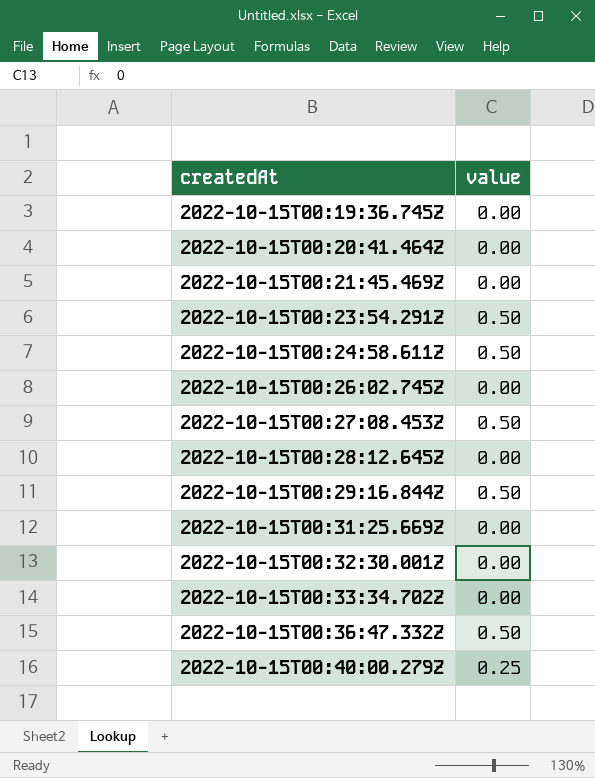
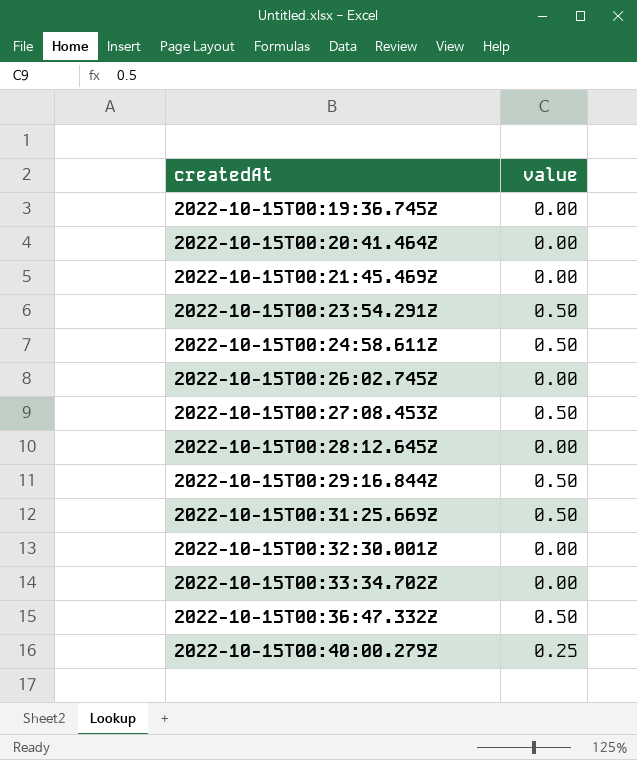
2022-10-15T00:31:25.669Z | value: 0.00 -> 0.50

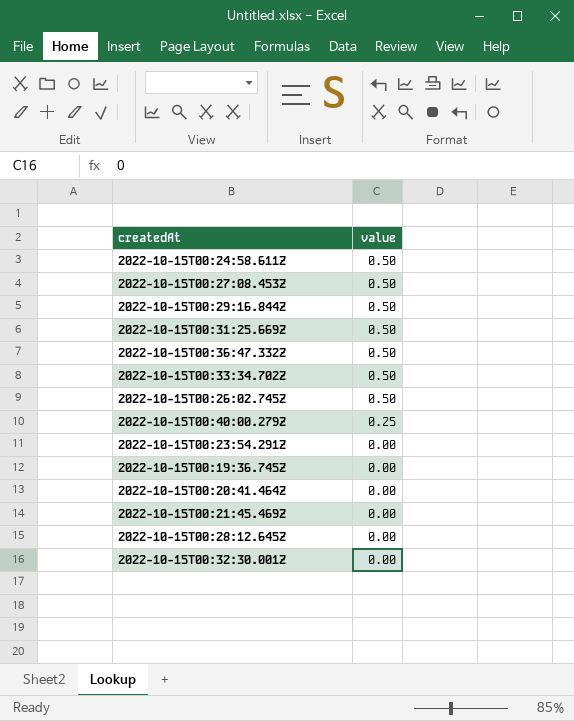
row order: createdAt ascending -> value descending
2022-10-15T00:33:34.702Z | value: 0.00 -> 0.50
2022-10-15T00:26:02.745Z | value: 0.00 -> 0.50
2022-10-15T00:23:54.291Z | value: 0.50 -> 0.00

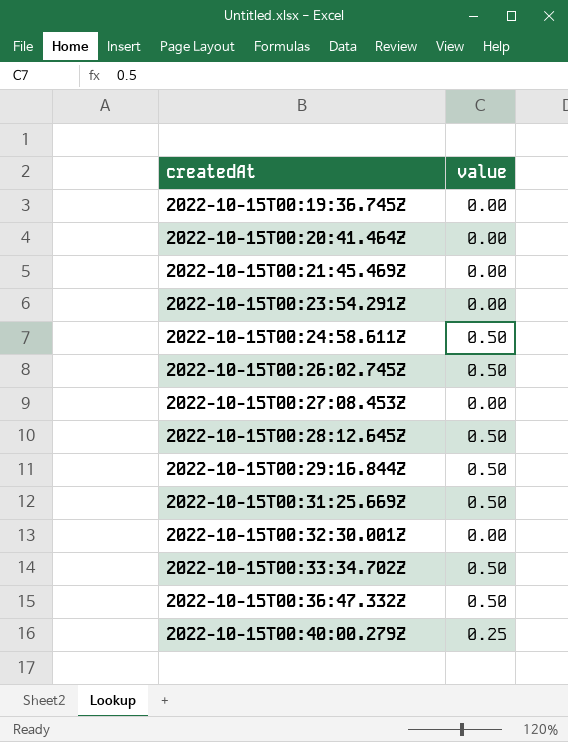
row order: value descending -> createdAt ascending
2022-10-15T00:27:08.453Z | value: 0.50 -> 0.00
2022-10-15T00:28:12.645Z | value: 0.00 -> 0.50

